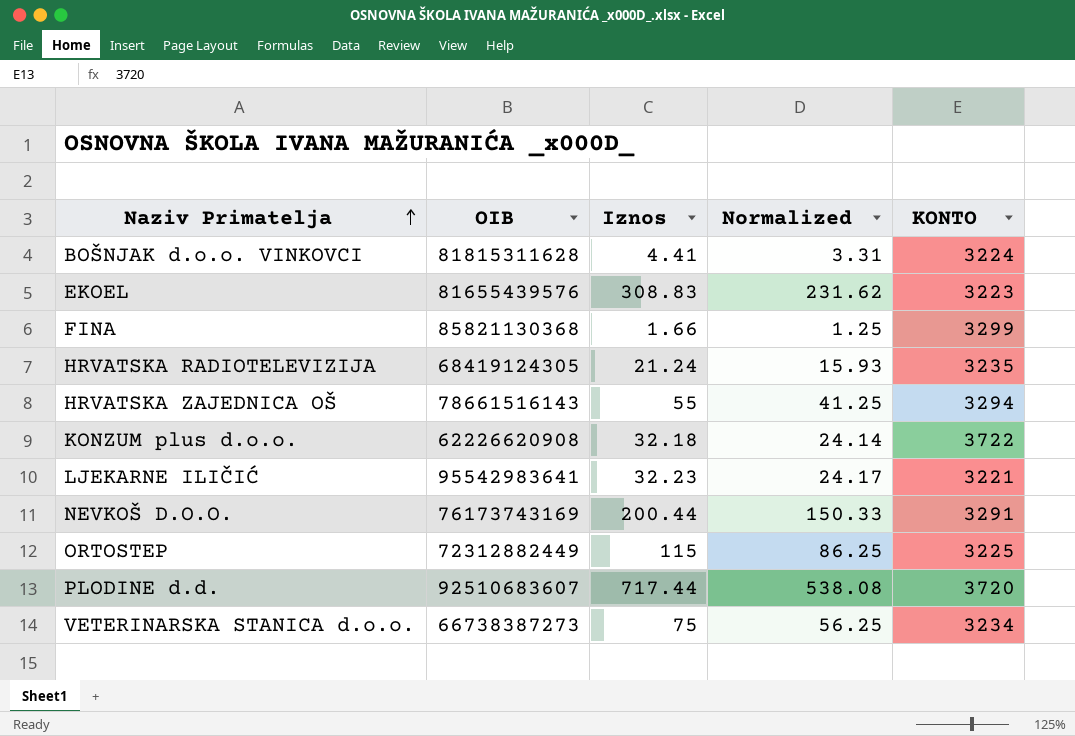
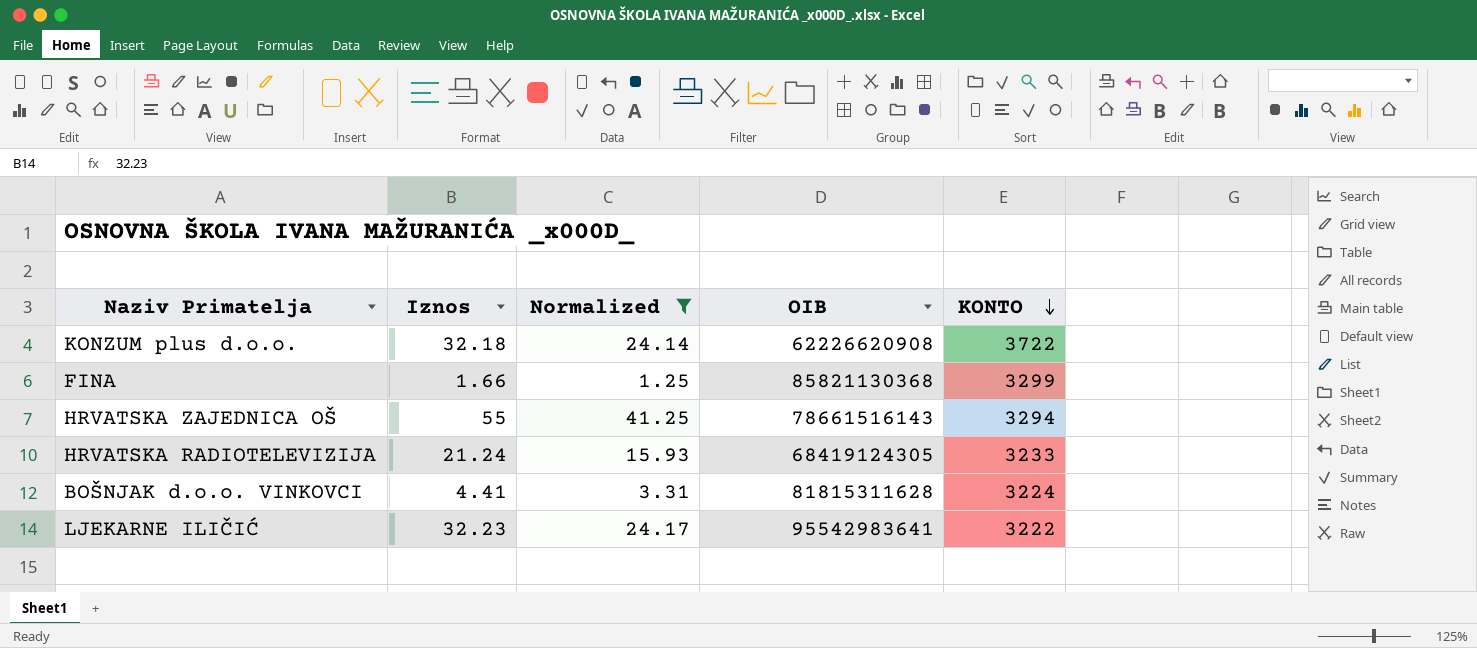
filter: none -> Normalized <= 41.25
row order: Naziv Primatelja ascending -> KONTO descending
column OIB | position: 2 -> 4
HRVATSKA RADIOTELEVIZIJA | KONTO: 3235 -> 3233
LJEKARNE ILIČIĆ | KONTO: 3221 -> 3222

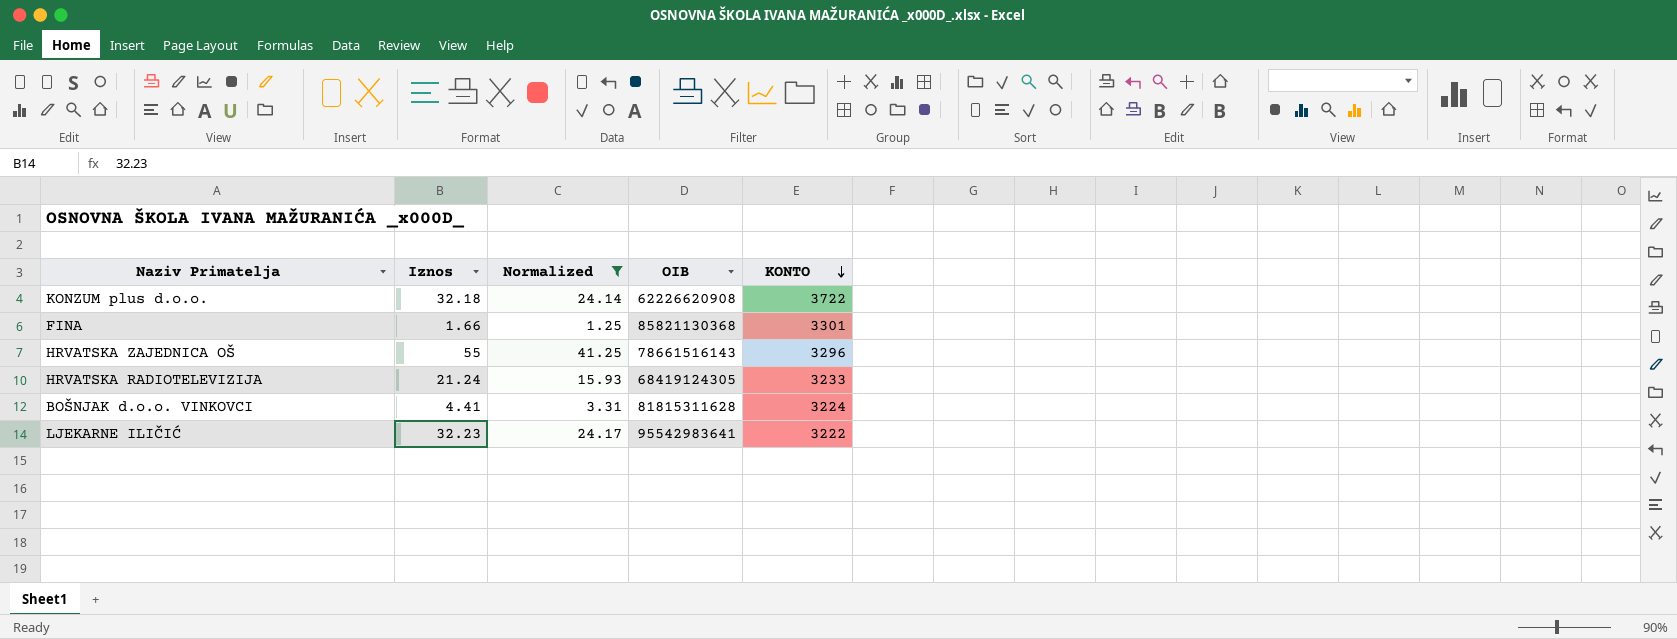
FINA | KONTO: 3299 -> 3301
HRVATSKA ZAJEDNICA OŠ | KONTO: 3294 -> 3296

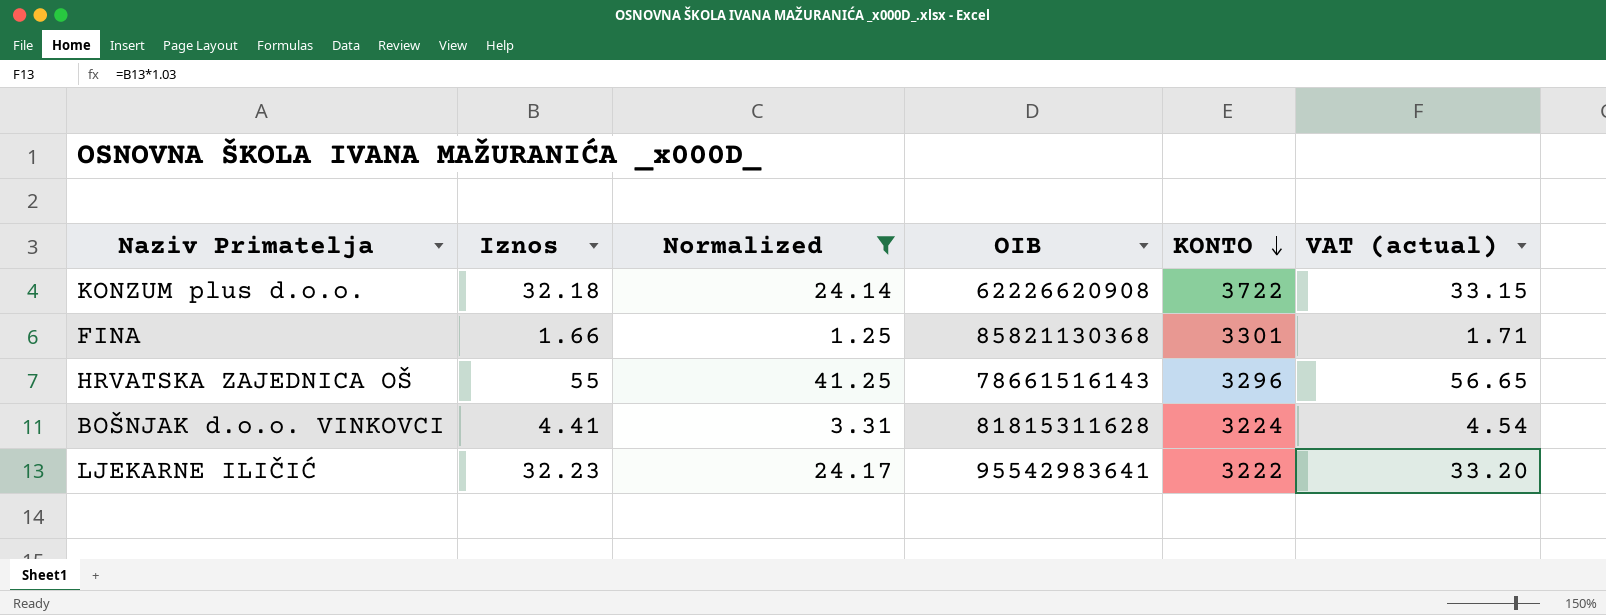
column VAT (actual) | formula: none -> [Iznos] * 1.03
row HRVATSKA RADIOTELEVIZIJA: 21.24 | 15.93 | 68419124305 | 3233 -> none

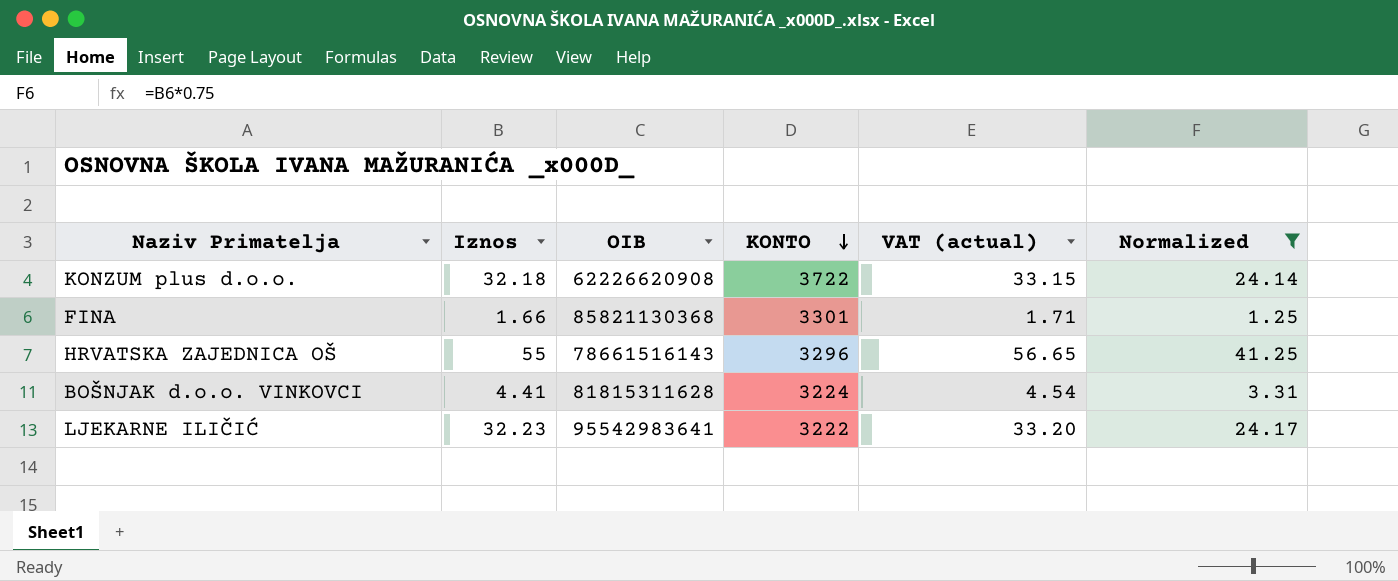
column Normalized | position: 3 -> 6

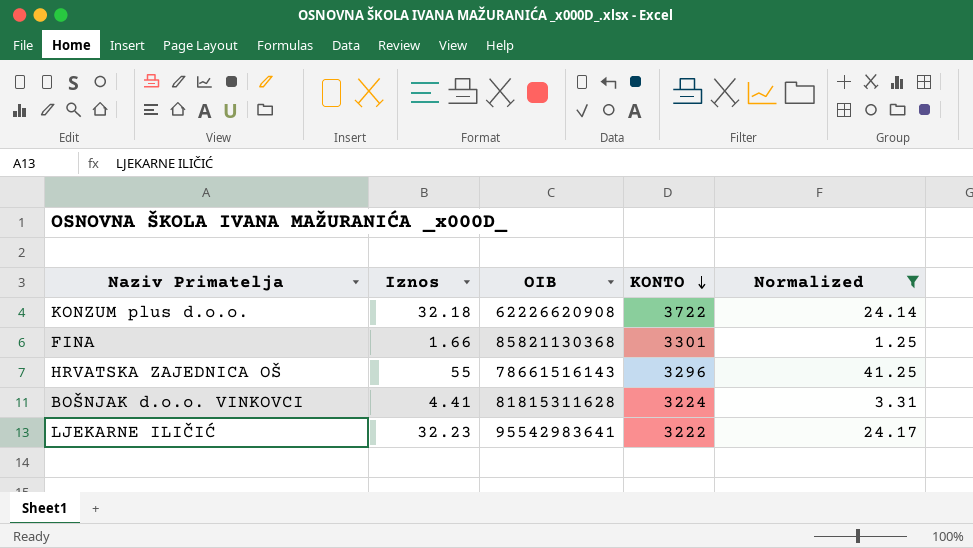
column VAT (actual) | formula: [Iznos] * 1.03 -> none

